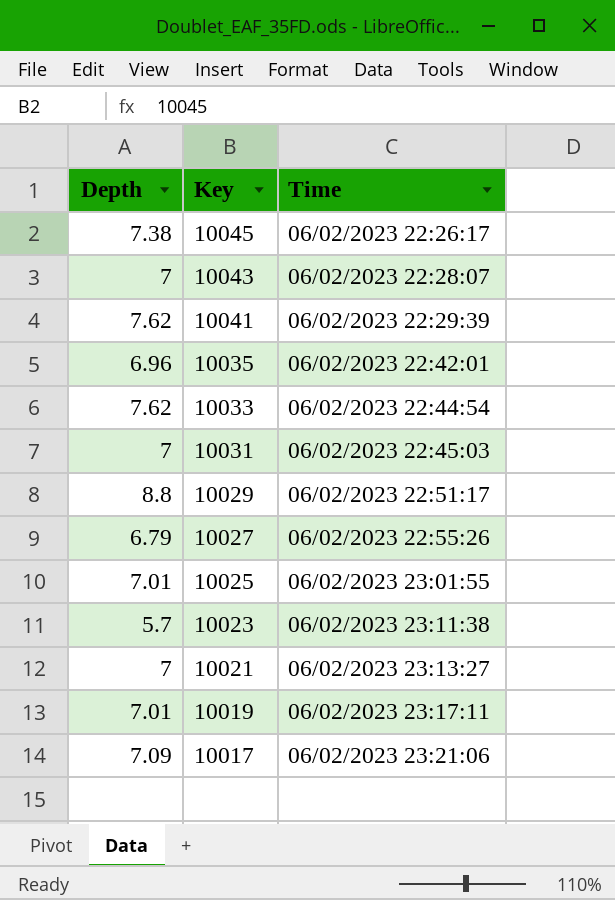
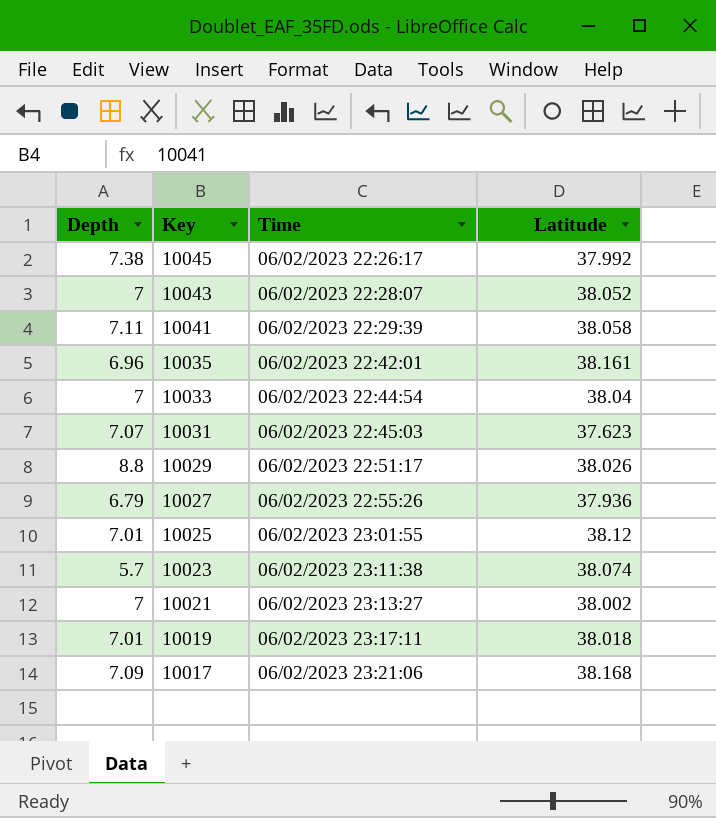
column Latitude | position: none -> 4
10041 | Depth: 7.62 -> 7.11
10033 | Depth: 7.62 -> 7
10031 | Depth: 7 -> 7.07

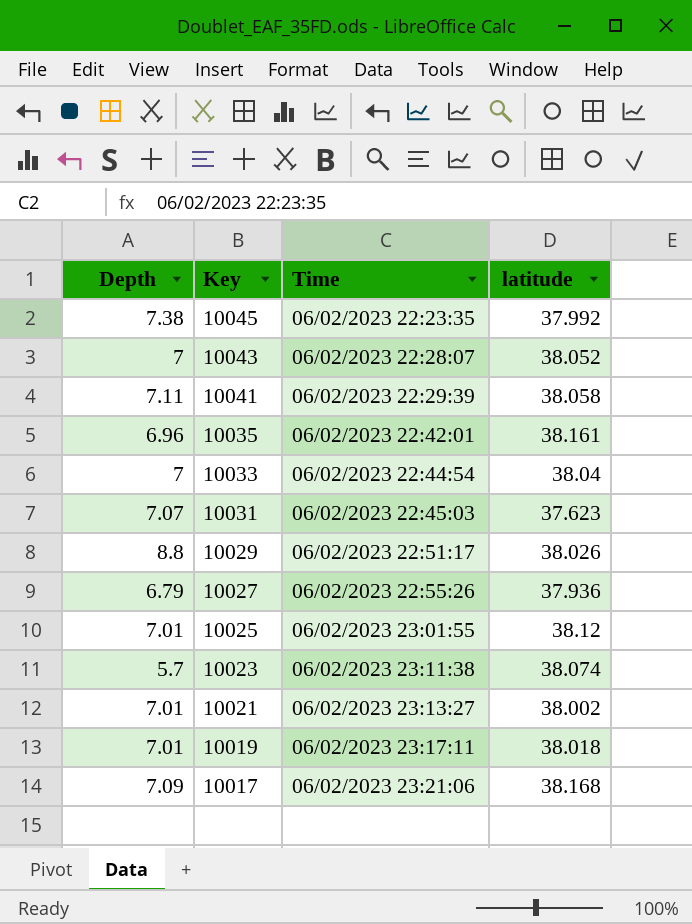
column name: Latitude -> latitude
10045 | Time: 06/02/2023 22:26:17 -> 06/02/2023 22:23:35
10021 | Depth: 7 -> 7.01

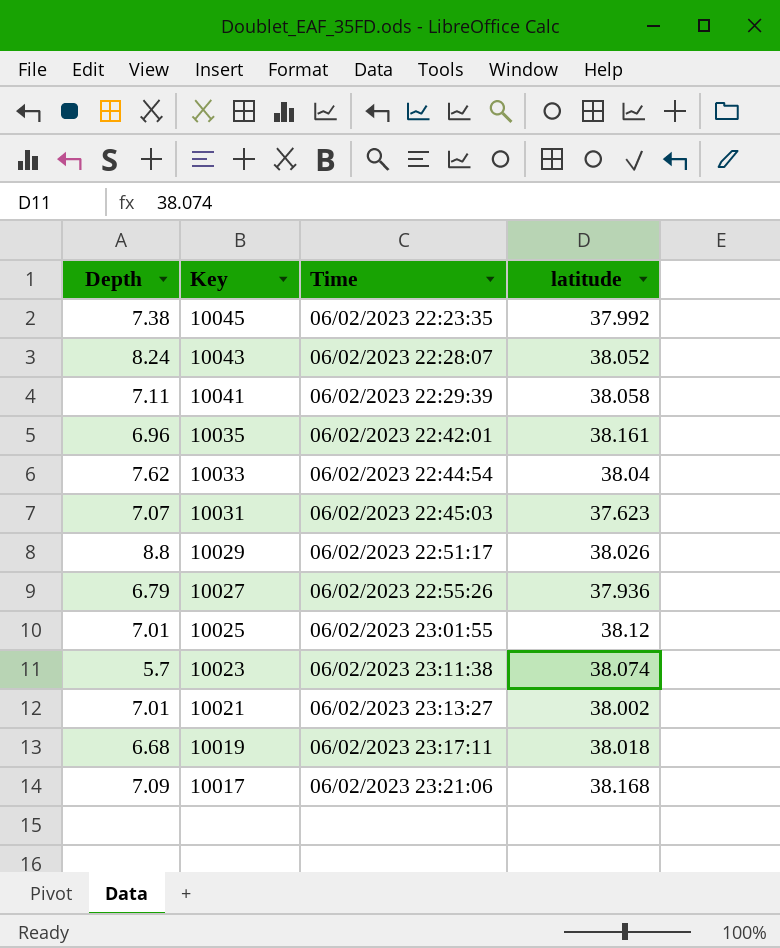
10043 | Depth: 7 -> 8.24
10033 | Depth: 7 -> 7.62
10019 | Depth: 7.01 -> 6.68

